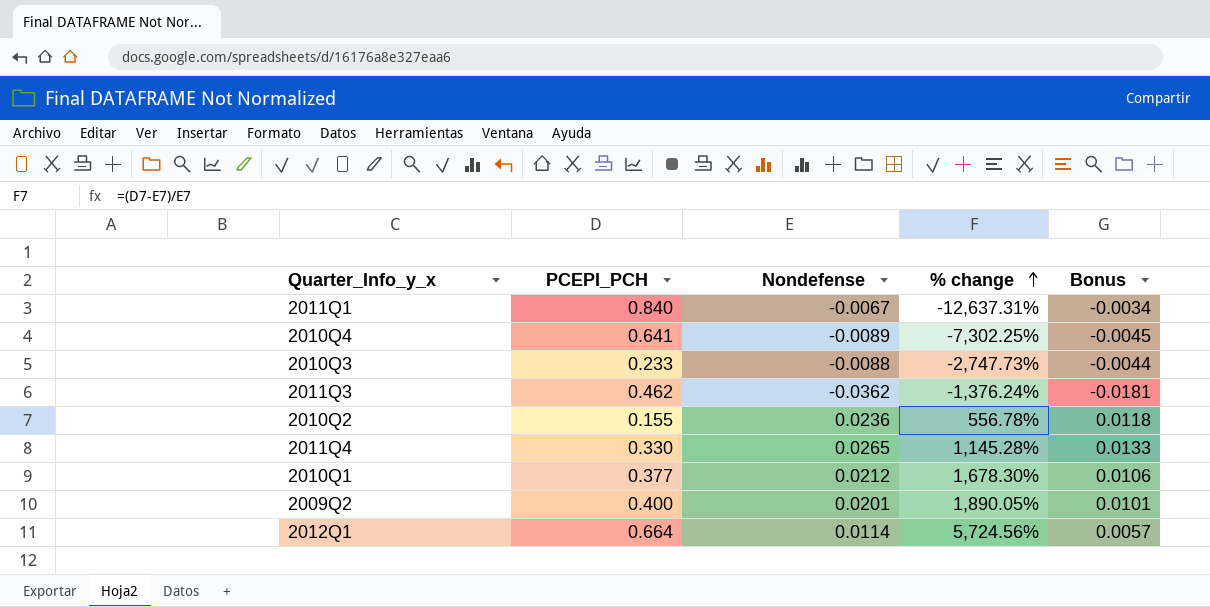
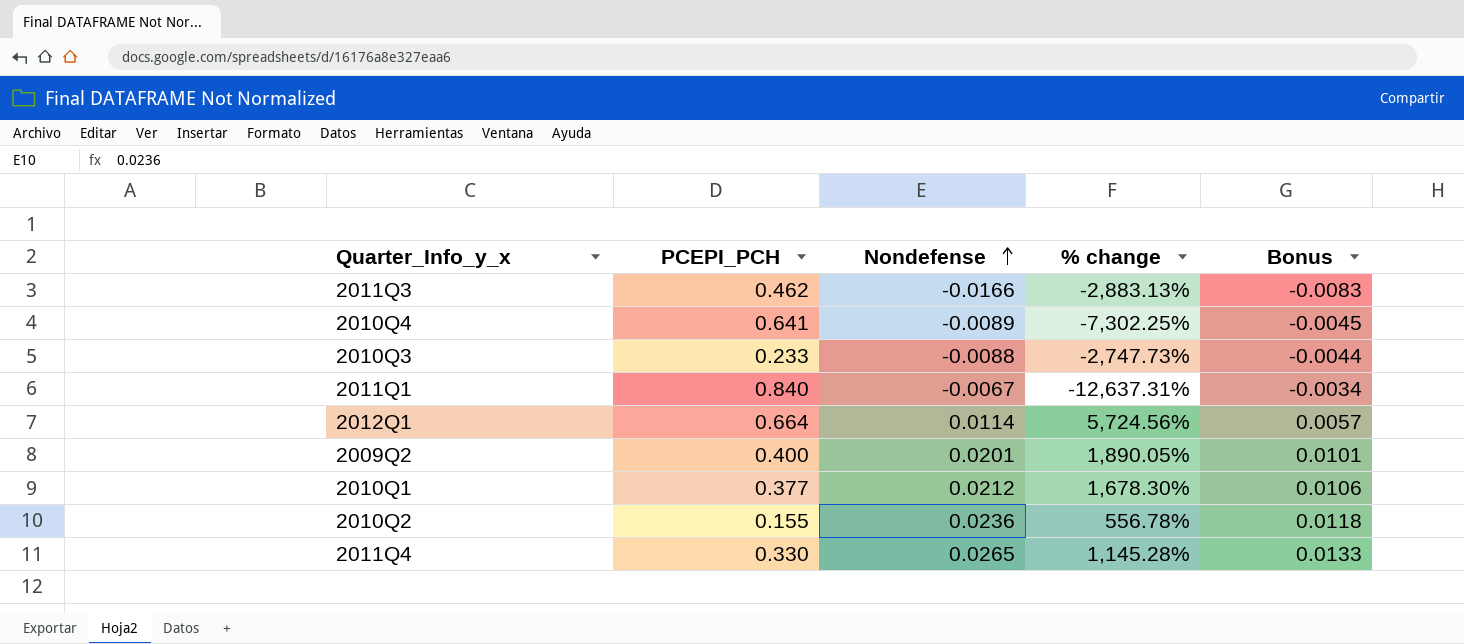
row order: % change ascending -> Nondefense ascending
2011Q3 | Nondefense: -0.0362 -> -0.0166
2011Q3 | % change: -1,376.24% -> -2,883.13%
2011Q3 | Bonus: -0.0181 -> -0.0083

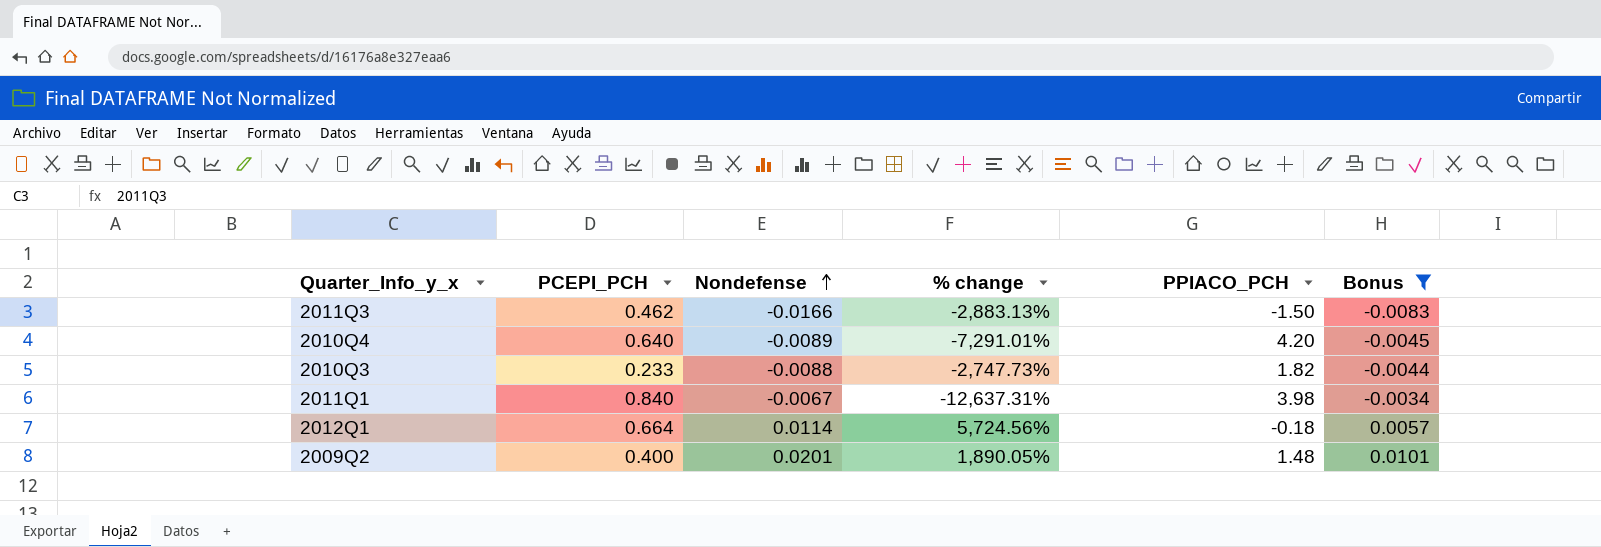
filter: none -> Bonus <= 0.0101
column PPIACO_PCH | position: none -> 5
2010Q4 | PCEPI_PCH: 0.641 -> 0.640
2010Q4 | % change: -7,302.25% -> -7,291.01%

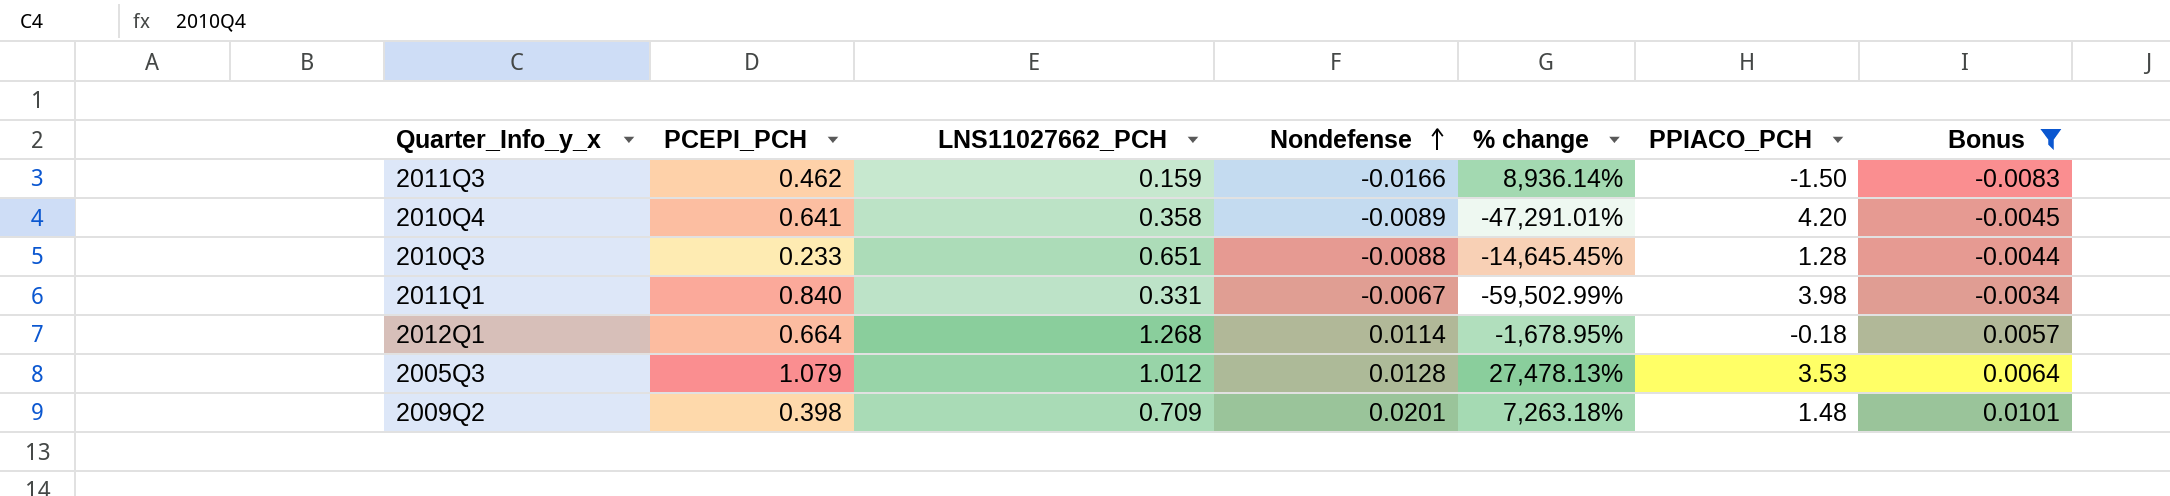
column LNS11027662_PCH | position: none -> 3
column % change | formula: ([PCEPI_PCH] - [Nondefense]) / [Nondefense] -> ([PPIACO_PCH] - [Nondefense]) / [Nondefense]
2010Q4 | PCEPI_PCH: 0.640 -> 0.641
2010Q3 | PPIACO_PCH: 1.82 -> 1.28
row 2005Q3: none -> 1.079 | 1.012 | 0.0128 | 27,478.13% | 3.53 | 0.0064
2009Q2 | PCEPI_PCH: 0.400 -> 0.398

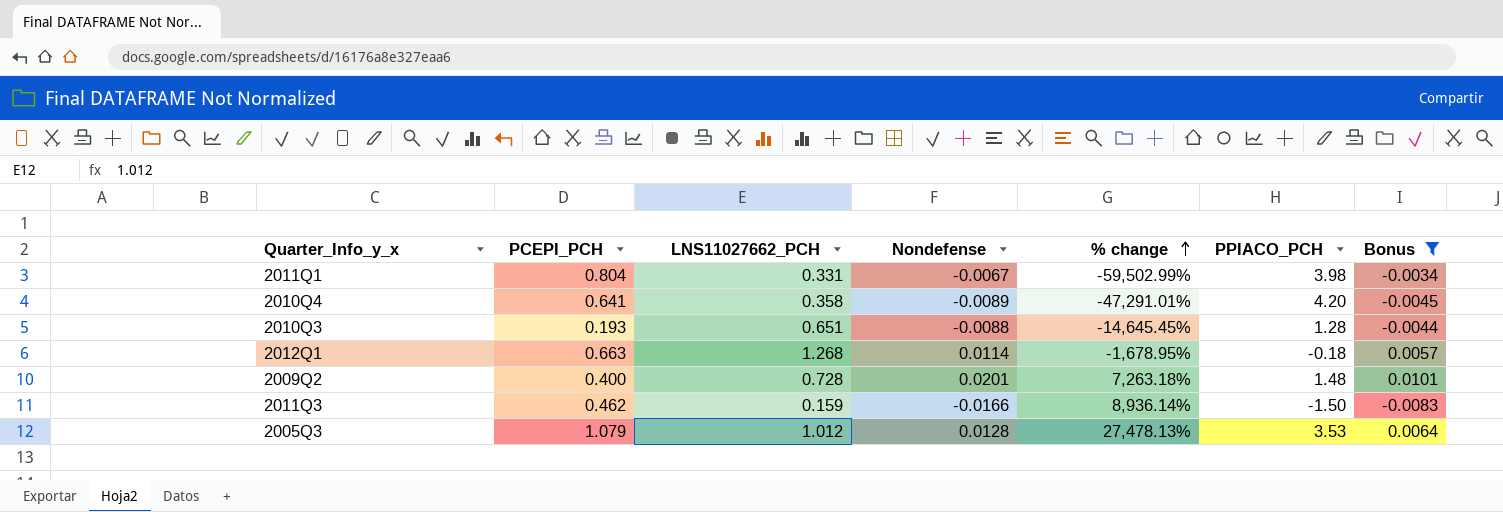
row order: Nondefense ascending -> % change ascending
2011Q1 | PCEPI_PCH: 0.840 -> 0.804
2010Q3 | PCEPI_PCH: 0.233 -> 0.193
2012Q1 | PCEPI_PCH: 0.664 -> 0.663
2009Q2 | PCEPI_PCH: 0.398 -> 0.400
2009Q2 | LNS11027662_PCH: 0.709 -> 0.728

